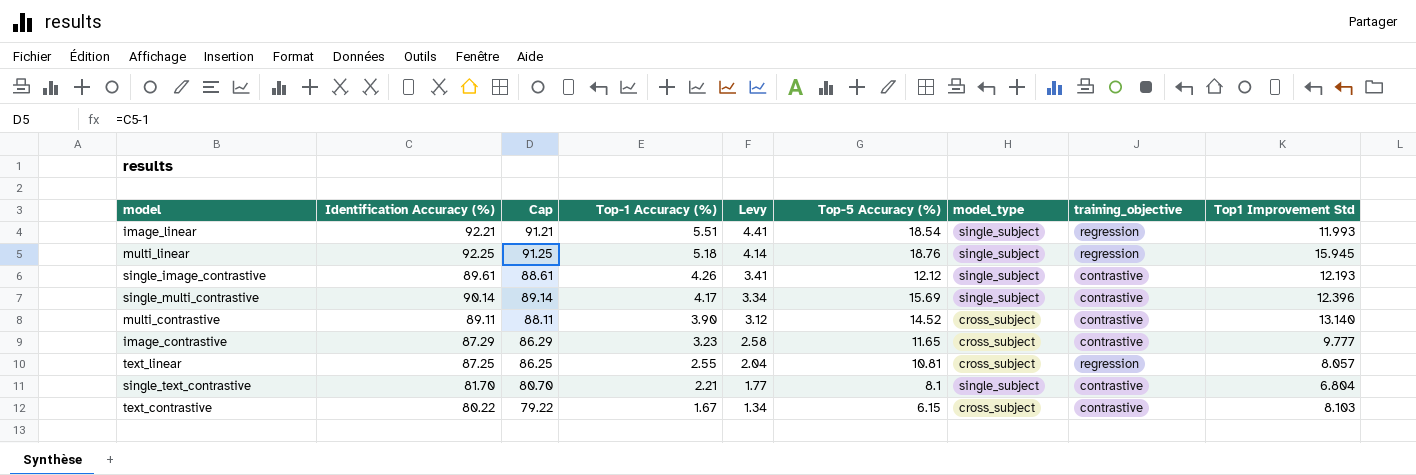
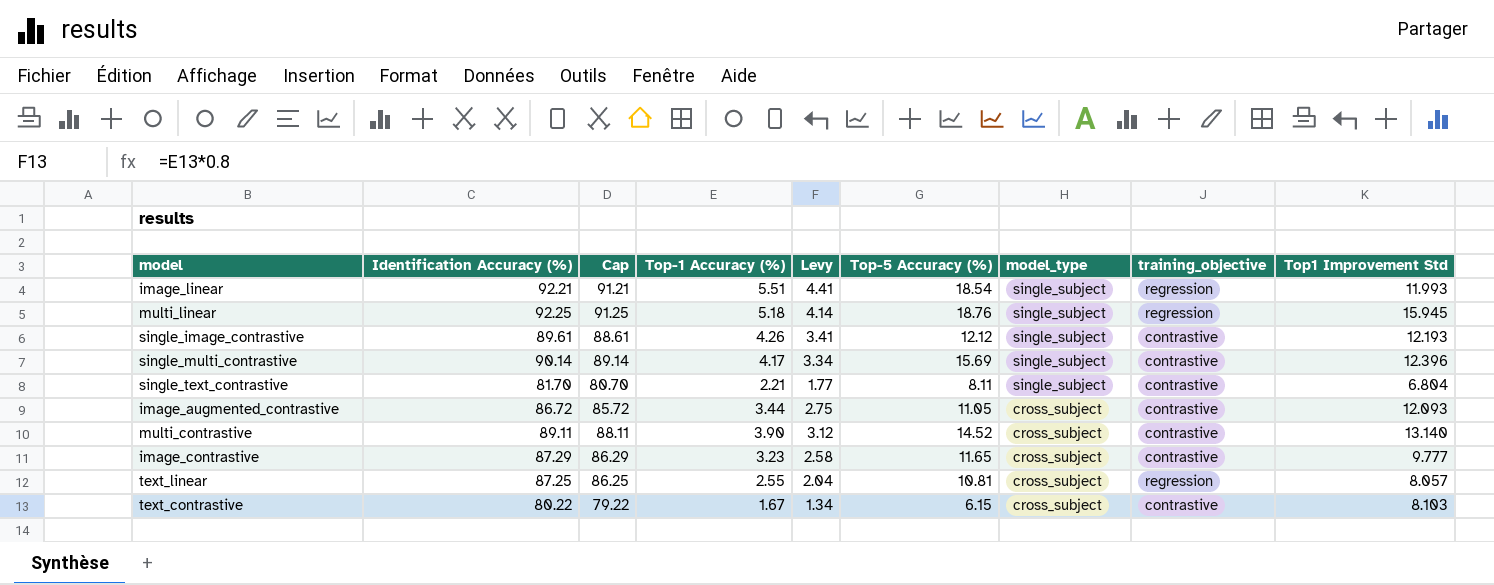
row order: Top-1 Accuracy (%) descending -> model_type descending
single_text_contrastive | Top-5 Accuracy (%): 8.1 -> 8.11
row image_augmented_contrastive: none -> 86.72 | 85.72 | 3.44 | 2.75 | 11.05 | cross_subject | contrastive | 12.093

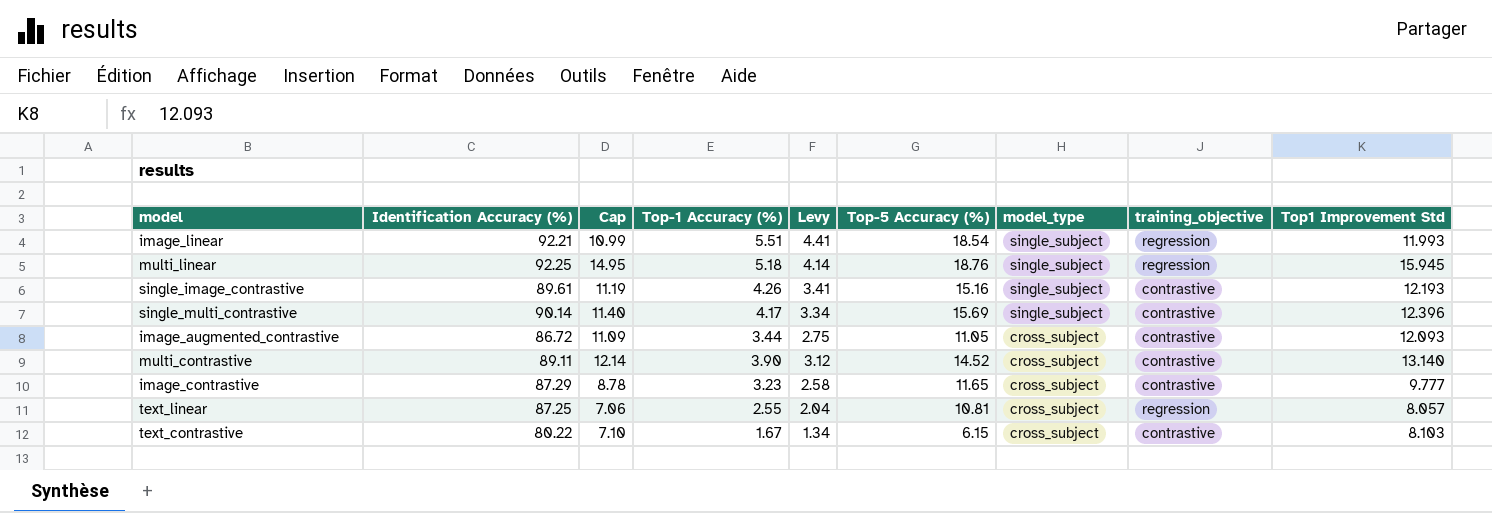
column Cap | formula: [Identification Accuracy (%)] - 1 -> [Top1 Improvement Std] - 1
row single_text_contrastive: 81.70 | 80.70 | 2.21 | 1.77 | 8.11 | single_subject | contrastive | 6.804 -> none
single_image_contrastive | Top-5 Accuracy (%): 12.12 -> 15.16

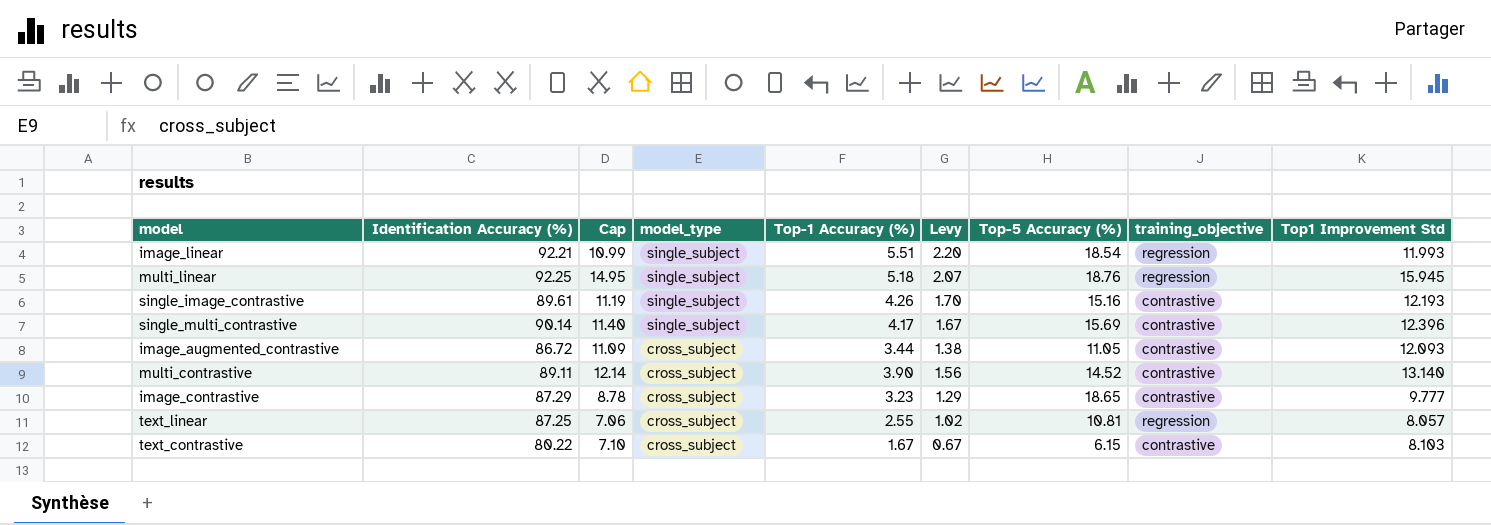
column model_type | position: 7 -> 4
column Levy | formula: [Top-1 Accuracy (%)] * 0.8 -> [Top-1 Accuracy (%)] * 0.4
image_contrastive | Top-5 Accuracy (%): 11.65 -> 18.65

